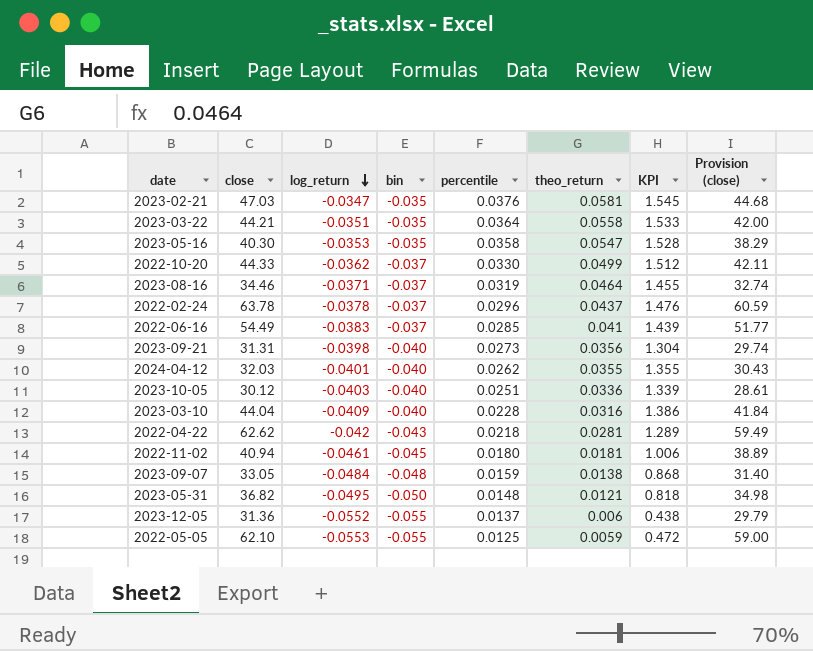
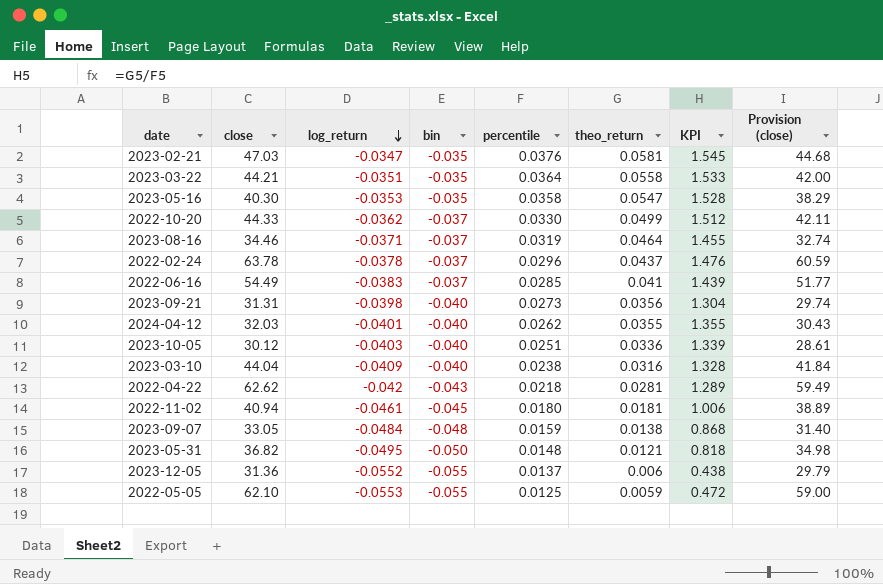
2023-03-10 | percentile: 0.0228 -> 0.0238
2023-03-10 | KPI: 1.386 -> 1.328

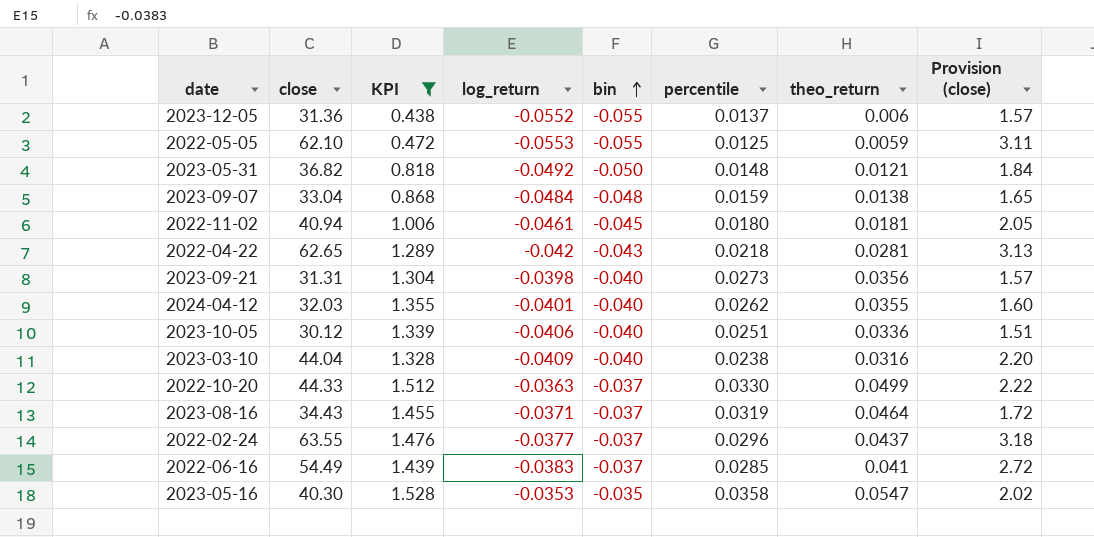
filter: none -> KPI <= 1.528
row order: log_return descending -> bin ascending
column KPI | position: 7 -> 3
column Provision (close) | formula: [close] * 0.95 -> [close] * 0.05
2023-05-31 | log_return: -0.0495 -> -0.0492
2023-09-07 | close: 33.05 -> 33.04
2022-04-22 | close: 62.62 -> 62.65
2023-10-05 | log_return: -0.0403 -> -0.0406
2022-10-20 | log_return: -0.0362 -> -0.0363
2023-08-16 | close: 34.46 -> 34.43
2022-02-24 | close: 63.78 -> 63.55
2022-02-24 | log_return: -0.0378 -> -0.0377

